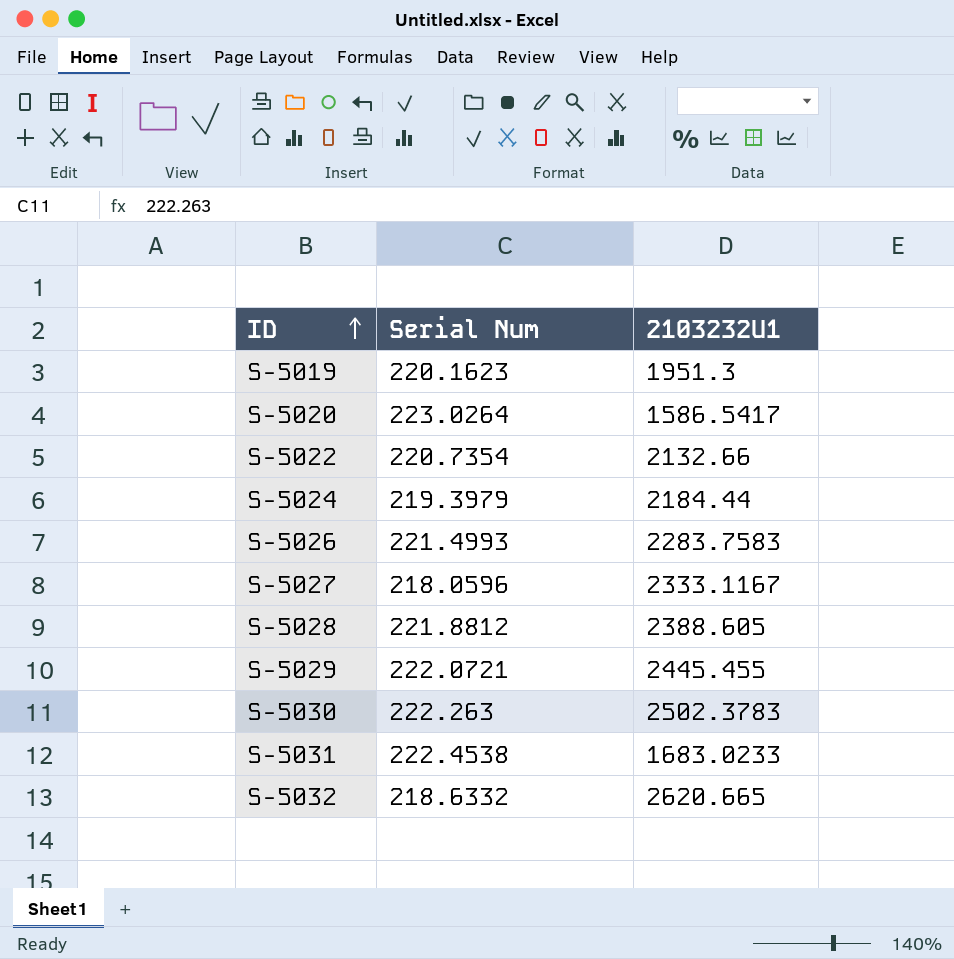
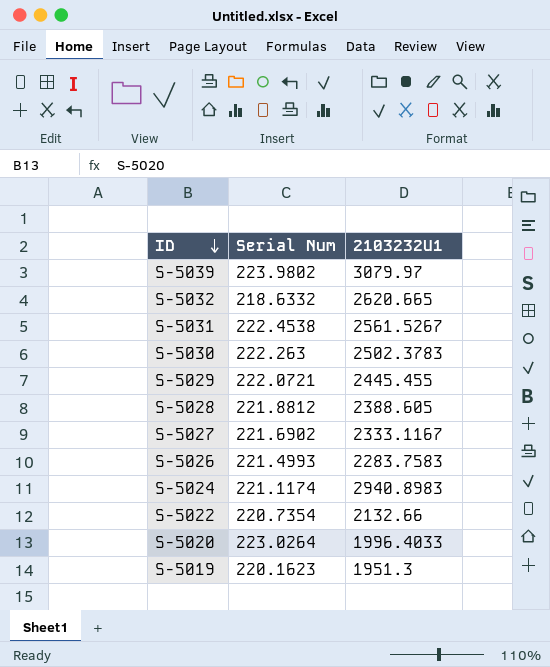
row order: ID ascending -> ID descending
row S-5039: none -> 223.9802 | 3079.97
S-5031 | 2103232U1: 1683.0233 -> 2561.5267
S-5027 | Serial Num: 218.0596 -> 221.6902
S-5024 | Serial Num: 219.3979 -> 221.1174
S-5024 | 2103232U1: 2184.44 -> 2940.8983
S-5020 | 2103232U1: 1586.5417 -> 1996.4033

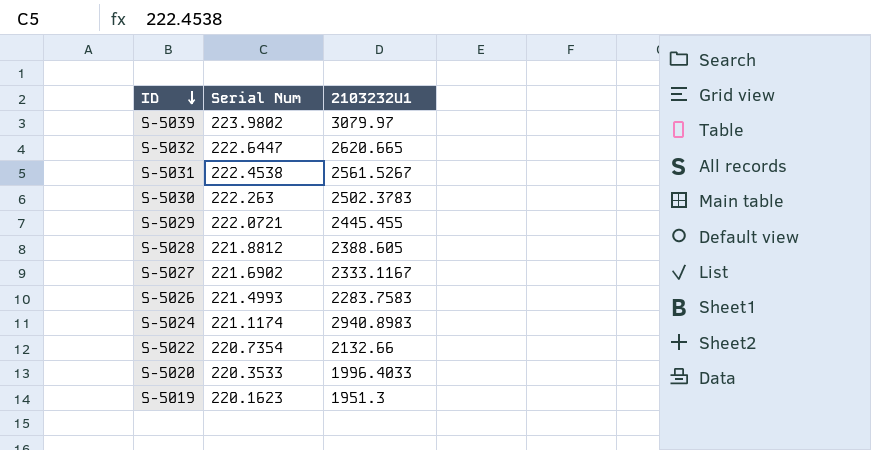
S-5032 | Serial Num: 218.6332 -> 222.6447
S-5020 | Serial Num: 223.0264 -> 220.3533

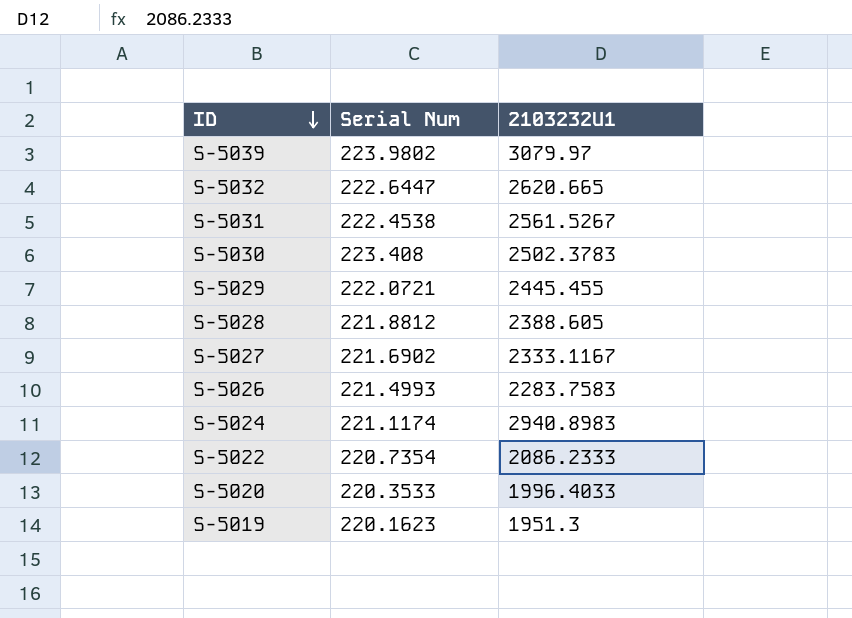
S-5030 | Serial Num: 222.263 -> 223.408
S-5022 | 2103232U1: 2132.66 -> 2086.2333

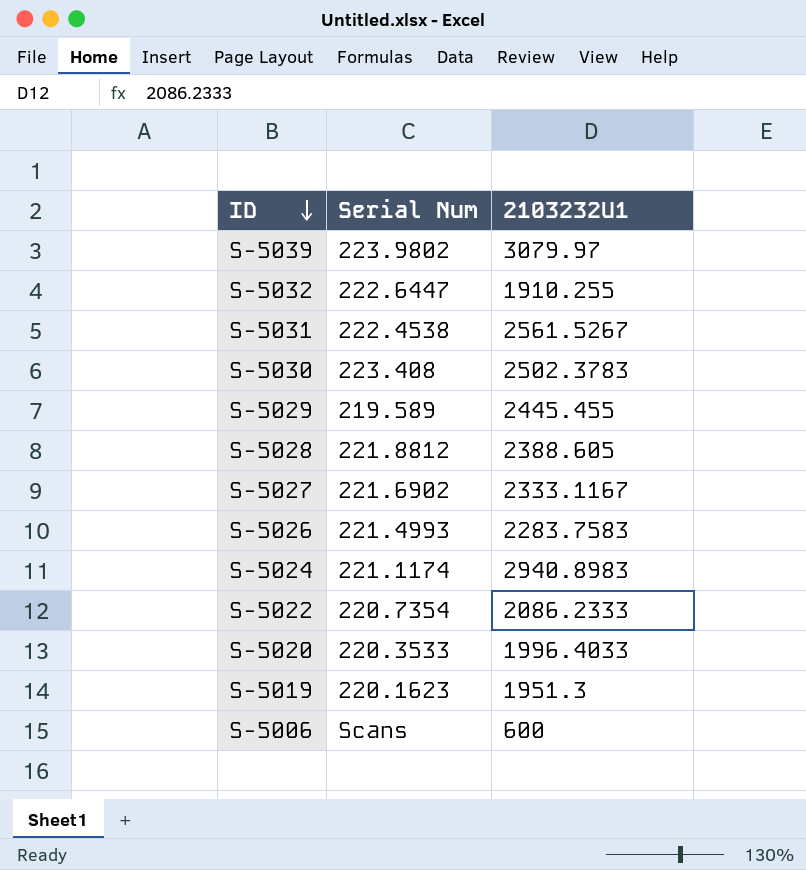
S-5032 | 2103232U1: 2620.665 -> 1910.255
S-5029 | Serial Num: 222.0721 -> 219.589
row S-5006: none -> Scans | 600

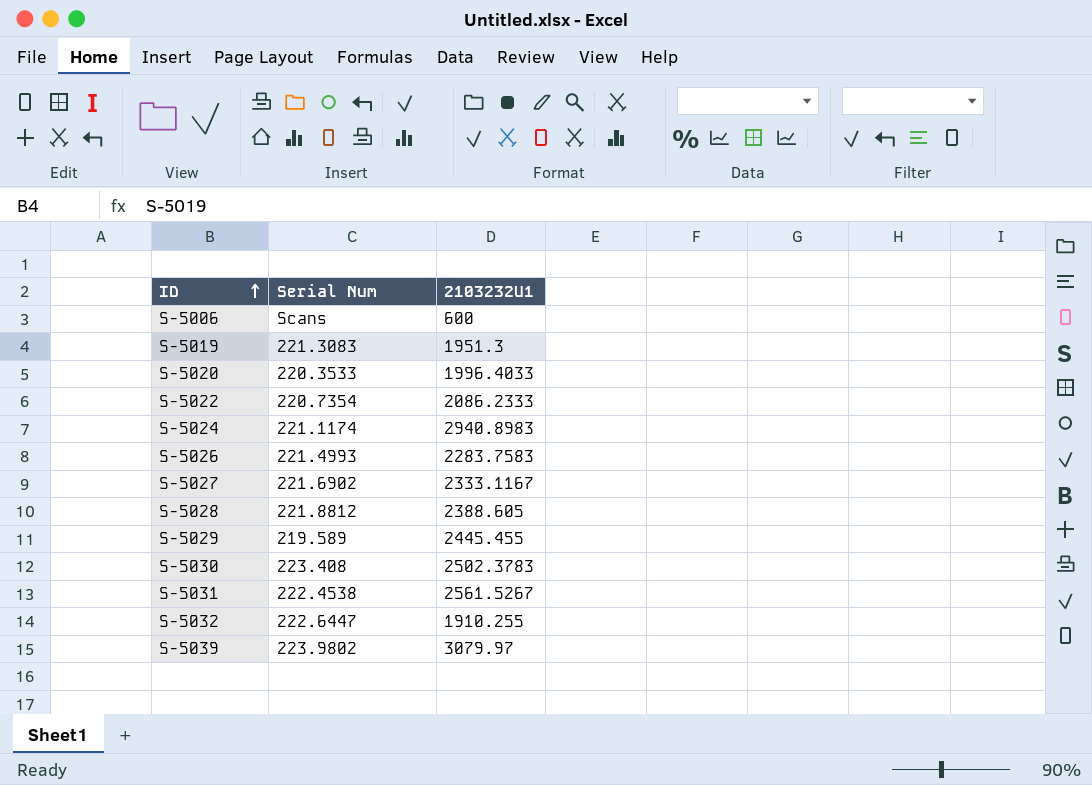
row order: ID descending -> ID ascending
S-5019 | Serial Num: 220.1623 -> 221.3083

